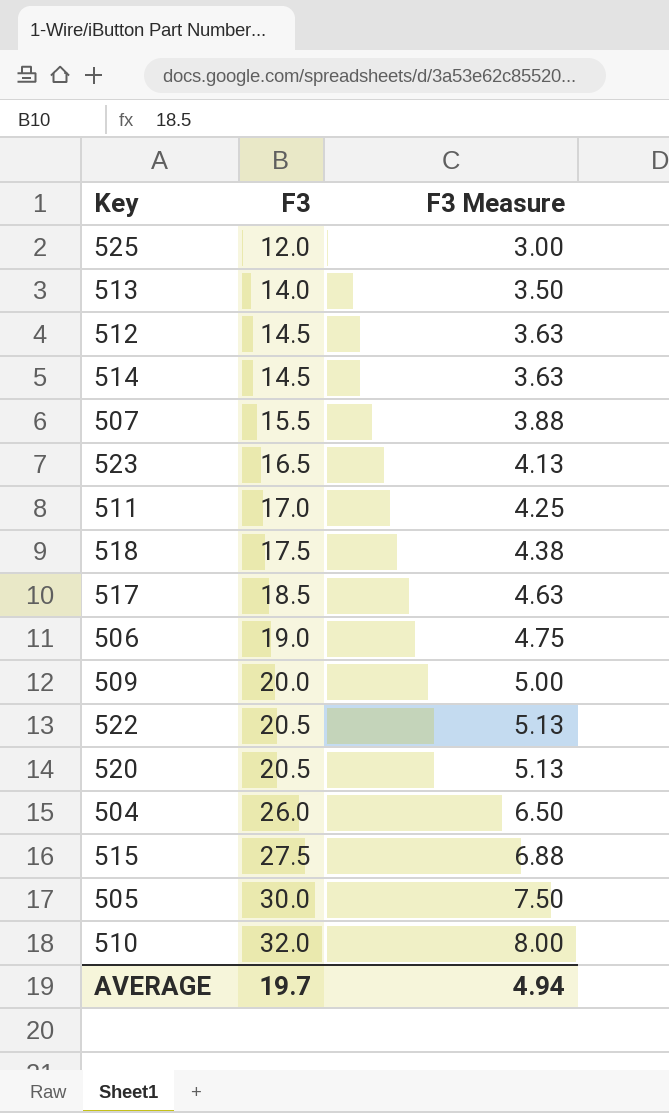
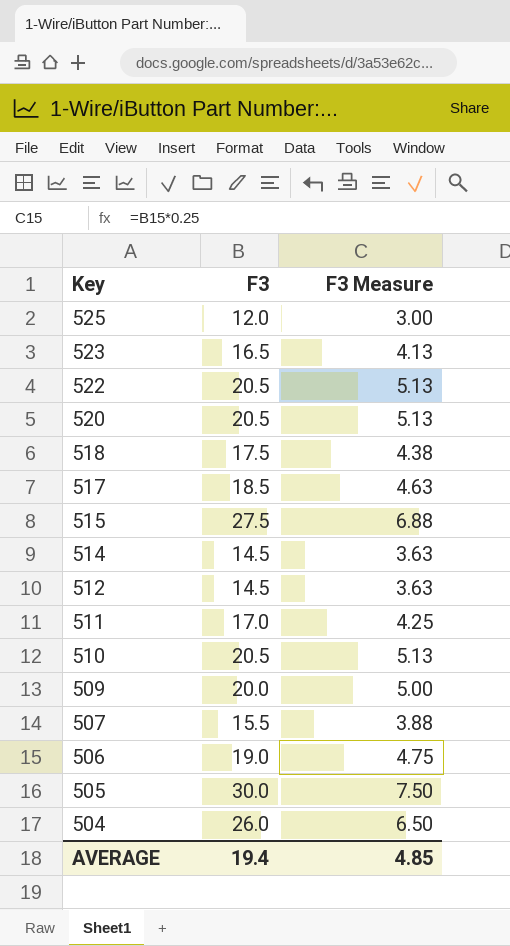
row order: F3 ascending -> Key descending
row 513: 14.0 | 3.50 -> none
510 | F3: 32.0 -> 20.5
510 | F3 Measure: 8.00 -> 5.13
AVERAGE | F3: 19.7 -> 19.4
AVERAGE | F3 Measure: 4.94 -> 4.85

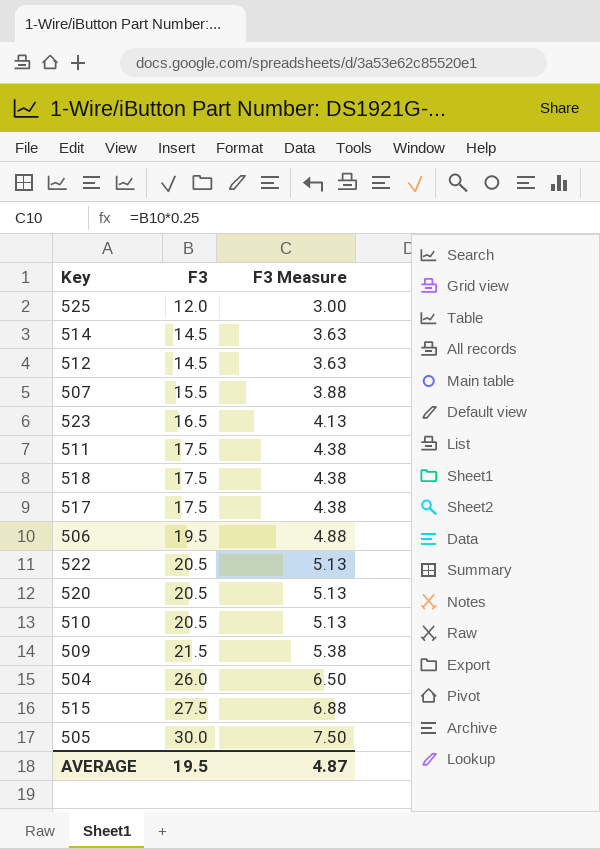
row order: Key descending -> F3 ascending
511 | F3: 17.0 -> 17.5
511 | F3 Measure: 4.25 -> 4.38
517 | F3: 18.5 -> 17.5
517 | F3 Measure: 4.63 -> 4.38
506 | F3: 19.0 -> 19.5
506 | F3 Measure: 4.75 -> 4.88
509 | F3: 20.0 -> 21.5
509 | F3 Measure: 5.00 -> 5.38
AVERAGE | F3: 19.4 -> 19.5
AVERAGE | F3 Measure: 4.85 -> 4.87

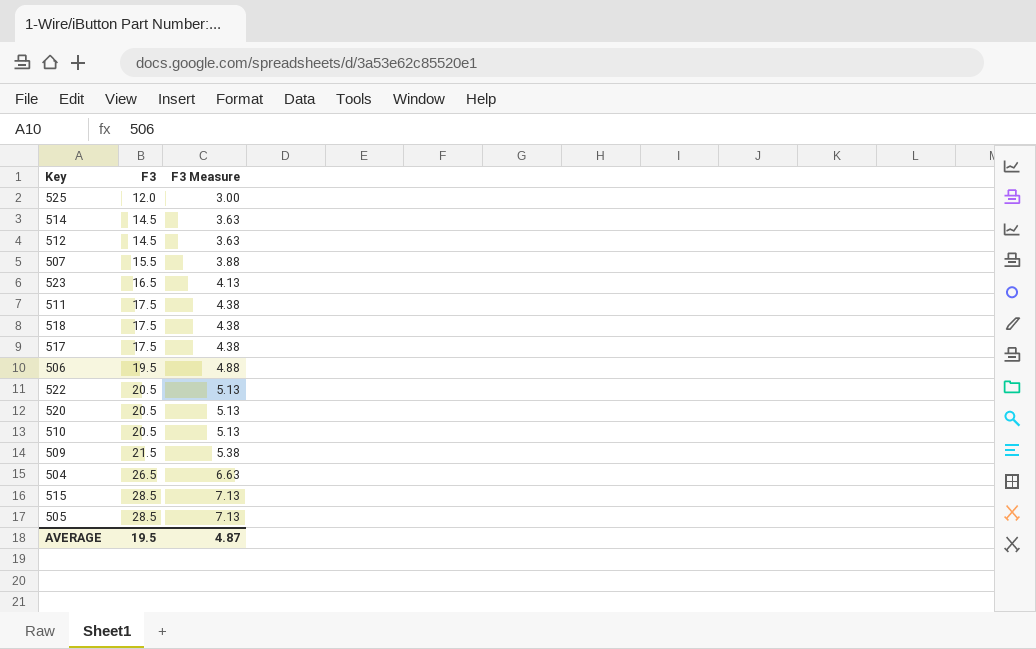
504 | F3: 26.0 -> 26.5
504 | F3 Measure: 6.50 -> 6.63
515 | F3: 27.5 -> 28.5
515 | F3 Measure: 6.88 -> 7.13
505 | F3: 30.0 -> 28.5
505 | F3 Measure: 7.50 -> 7.13

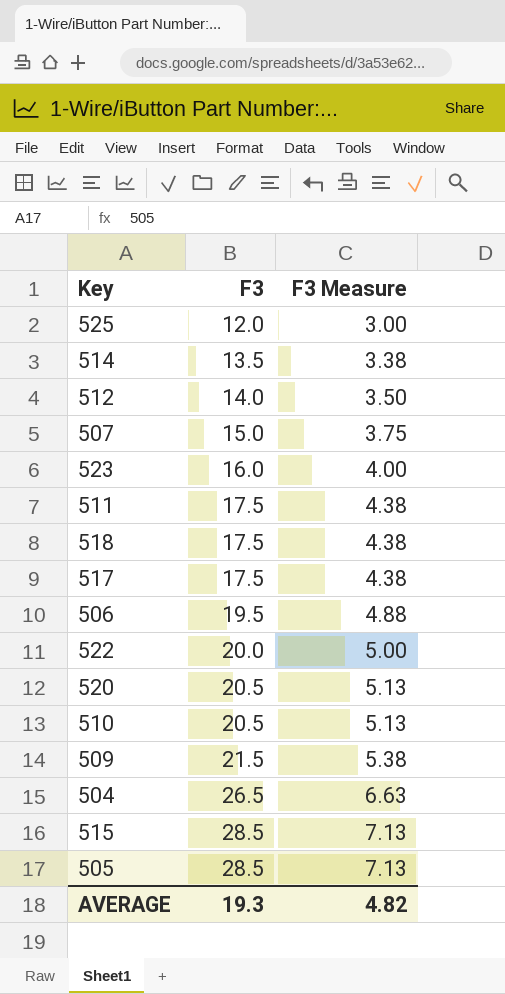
514 | F3: 14.5 -> 13.5
514 | F3 Measure: 3.63 -> 3.38
512 | F3: 14.5 -> 14.0
512 | F3 Measure: 3.63 -> 3.50
507 | F3: 15.5 -> 15.0
507 | F3 Measure: 3.88 -> 3.75
523 | F3: 16.5 -> 16.0
523 | F3 Measure: 4.13 -> 4.00
522 | F3: 20.5 -> 20.0
522 | F3 Measure: 5.13 -> 5.00
AVERAGE | F3: 19.5 -> 19.3
AVERAGE | F3 Measure: 4.87 -> 4.82

